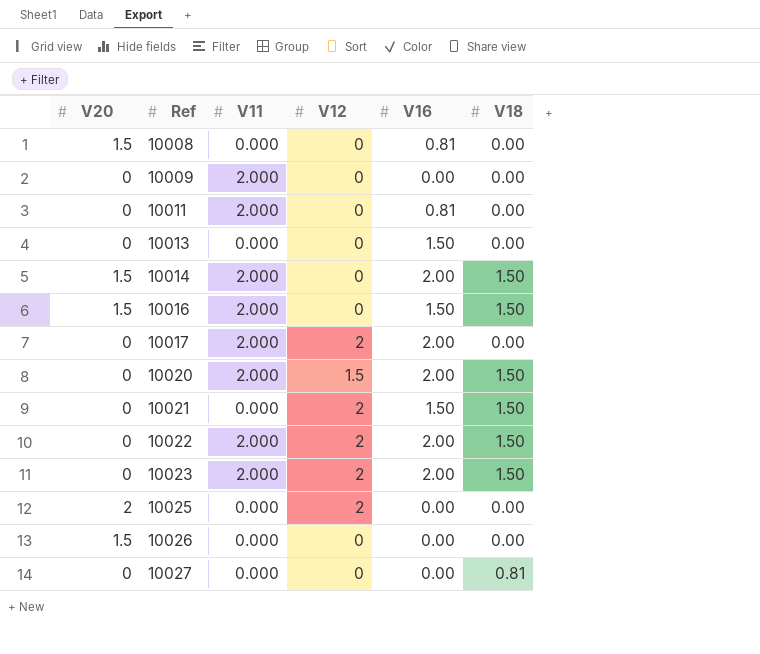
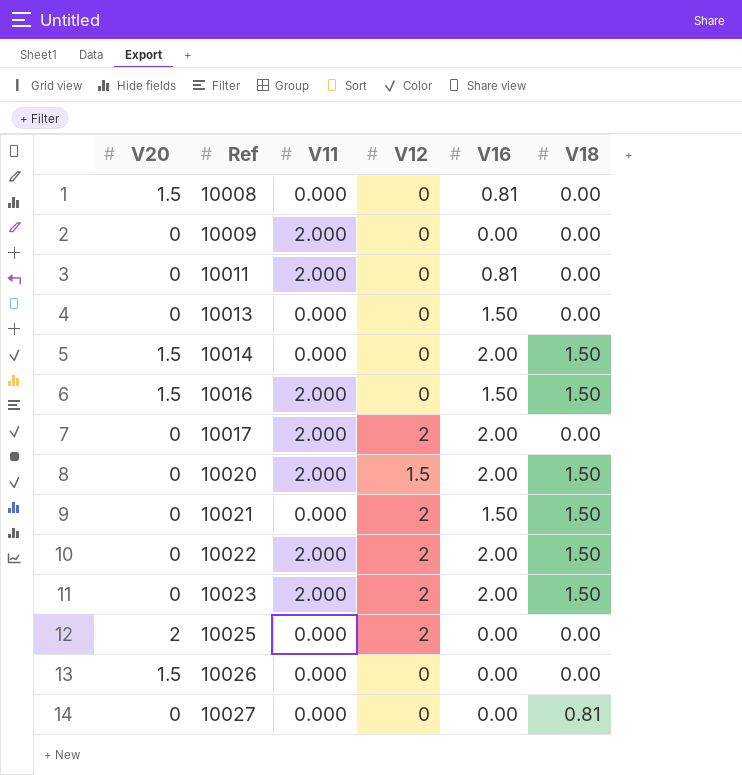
10014 | V11: 2.000 -> 0.000

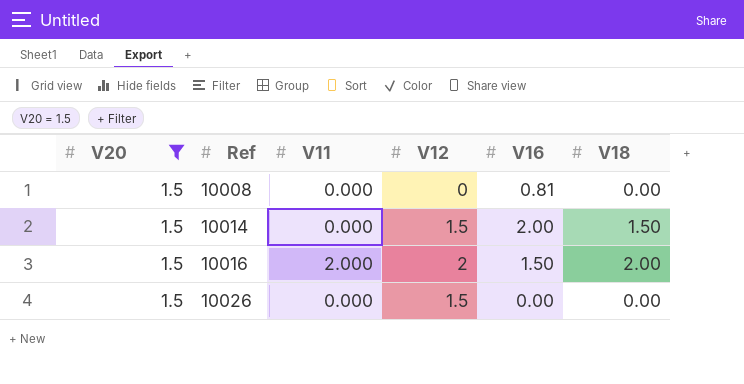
filter: none -> V20 = 1.5
10014 | V12: 0 -> 1.5
10016 | V12: 0 -> 2
10016 | V18: 1.50 -> 2.00
10026 | V12: 0 -> 1.5

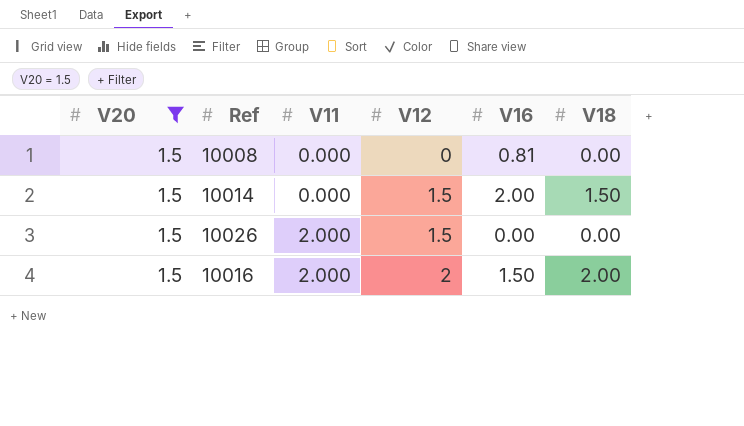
row order: Ref ascending -> V11 ascending
10026 | V11: 0.000 -> 2.000

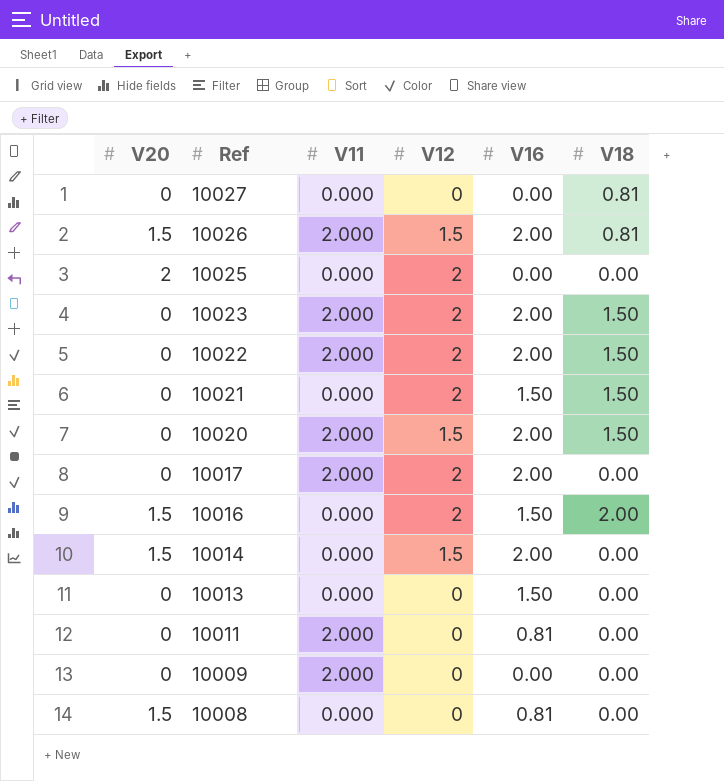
filter: V20 = 1.5 -> none
row order: V11 ascending -> Ref descending
10026 | V16: 0.00 -> 2.00
10026 | V18: 0.00 -> 0.81
10016 | V11: 2.000 -> 0.000
10014 | V18: 1.50 -> 0.00

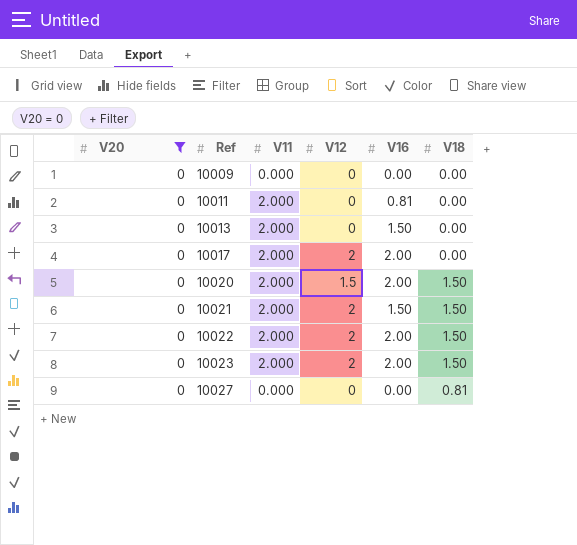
filter: none -> V20 = 0
row order: Ref descending -> Ref ascending
10009 | V11: 2.000 -> 0.000
10013 | V11: 0.000 -> 2.000
10021 | V11: 0.000 -> 2.000

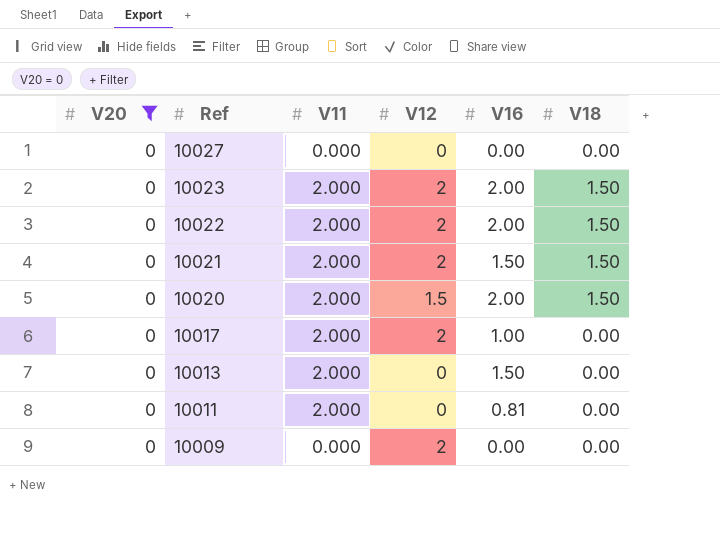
row order: Ref ascending -> Ref descending
10027 | V18: 0.81 -> 0.00
10017 | V16: 2.00 -> 1.00
10009 | V12: 0 -> 2

